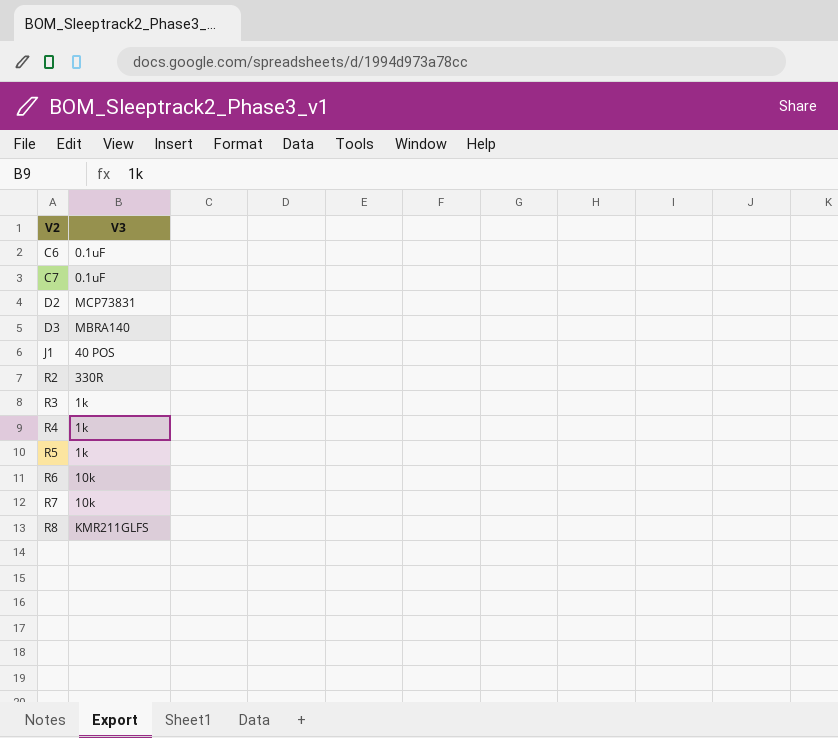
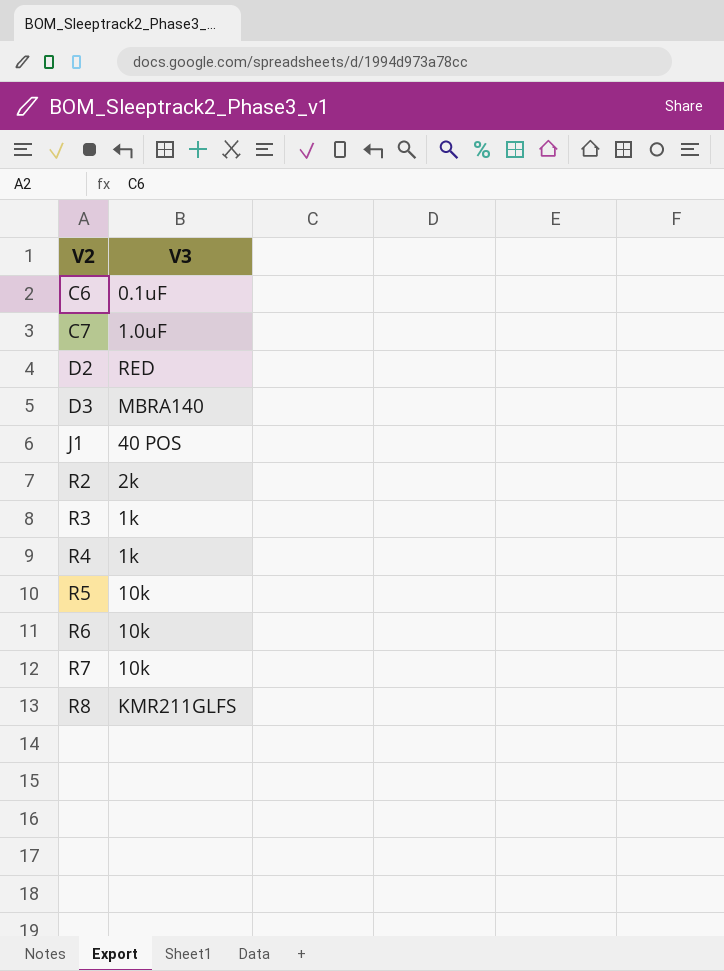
C7 | V3: 0.1uF -> 1.0uF
D2 | V3: MCP73831 -> RED
R2 | V3: 330R -> 2k
R5 | V3: 1k -> 10k

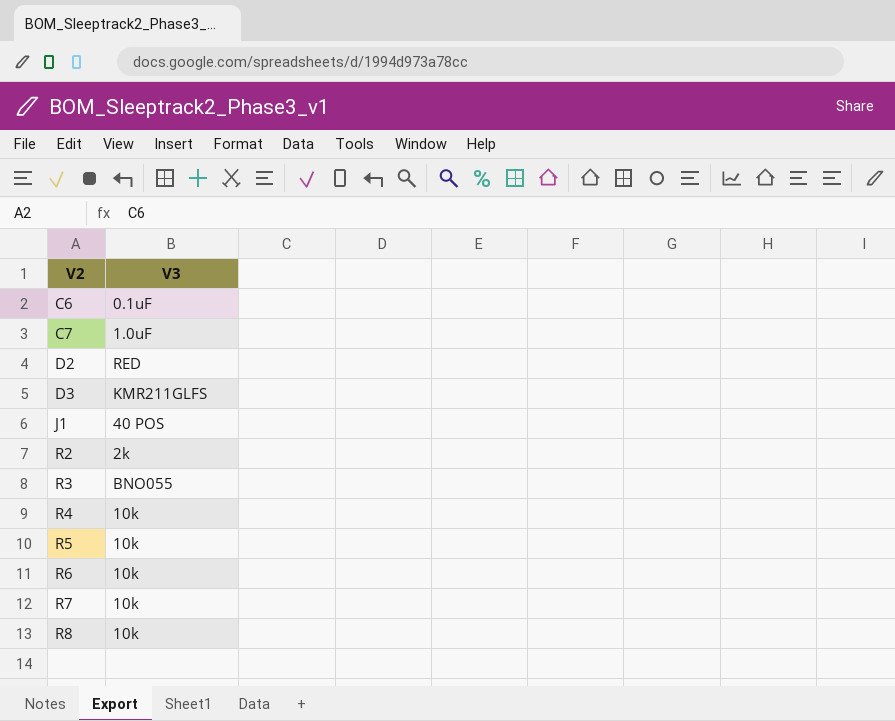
D3 | V3: MBRA140 -> KMR211GLFS
R3 | V3: 1k -> BNO055
R4 | V3: 1k -> 10k
R8 | V3: KMR211GLFS -> 10k

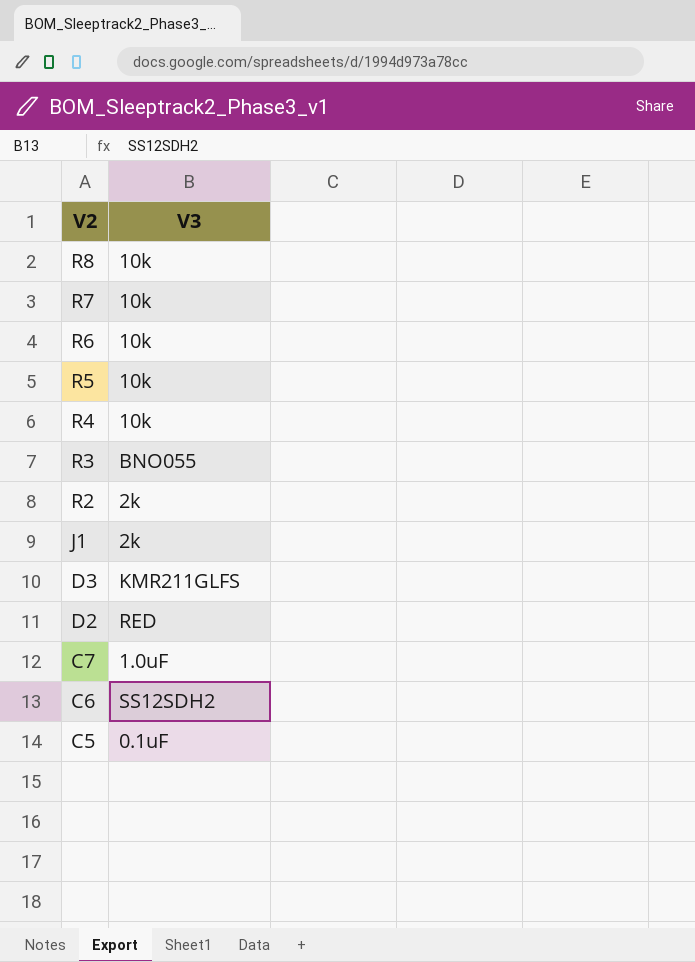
row order: V2 ascending -> V2 descending
J1 | V3: 40 POS -> 2k
C6 | V3: 0.1uF -> SS12SDH2
row C5: none -> 0.1uF

